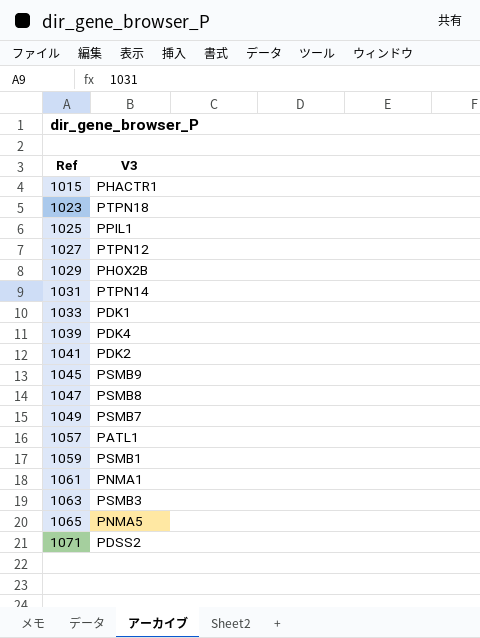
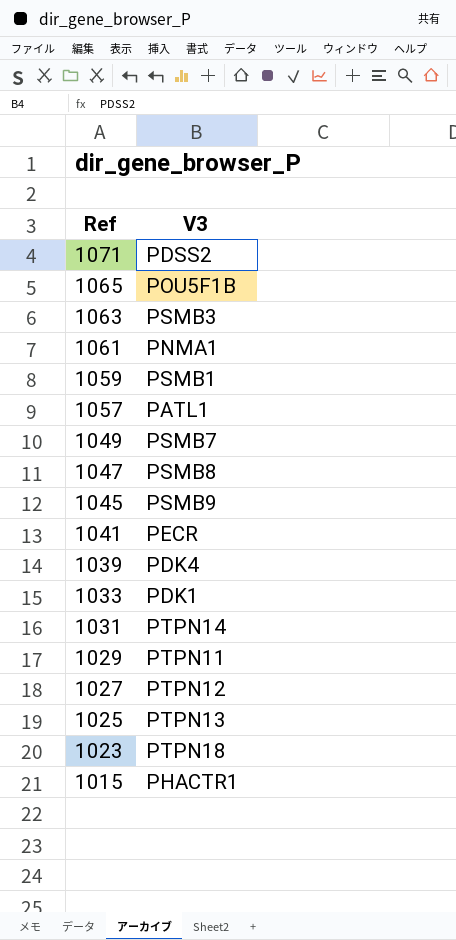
row order: Ref ascending -> Ref descending
1065 | V3: PNMA5 -> POU5F1B
1041 | V3: PDK2 -> PECR
1029 | V3: PHOX2B -> PTPN11
1025 | V3: PPIL1 -> PTPN13

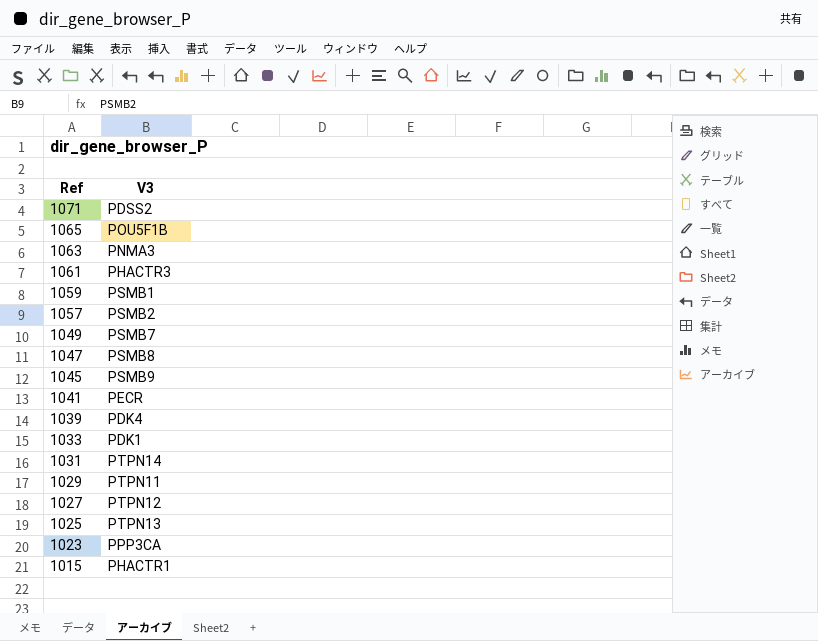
1063 | V3: PSMB3 -> PNMA3
1061 | V3: PNMA1 -> PHACTR3
1057 | V3: PATL1 -> PSMB2
1023 | V3: PTPN18 -> PPP3CA

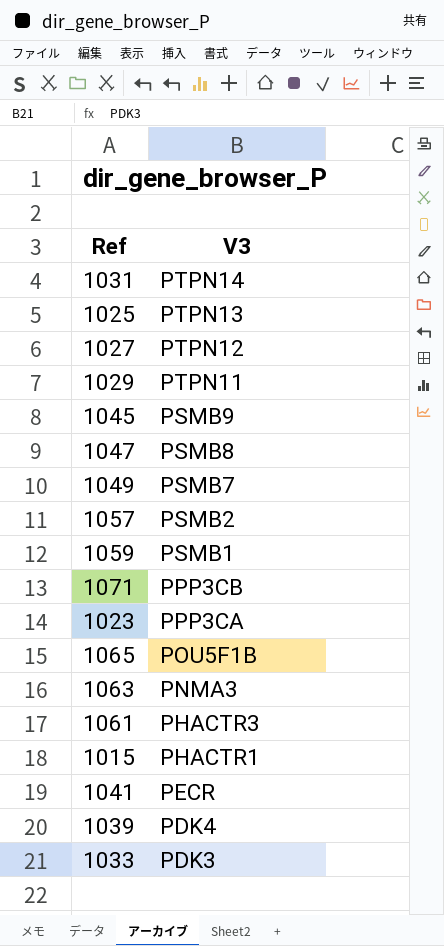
row order: Ref descending -> V3 descending
1071 | V3: PDSS2 -> PPP3CB
1033 | V3: PDK1 -> PDK3

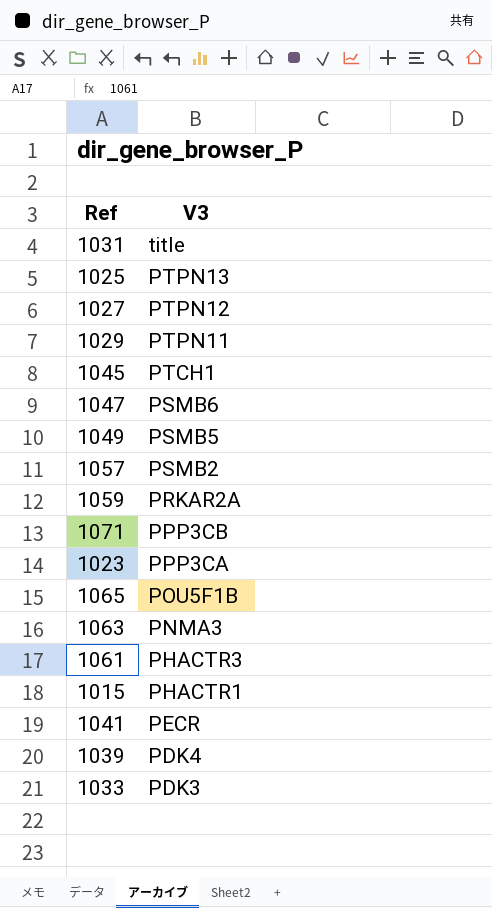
1031 | V3: PTPN14 -> title
1045 | V3: PSMB9 -> PTCH1
1047 | V3: PSMB8 -> PSMB6
1049 | V3: PSMB7 -> PSMB5
1059 | V3: PSMB1 -> PRKAR2A

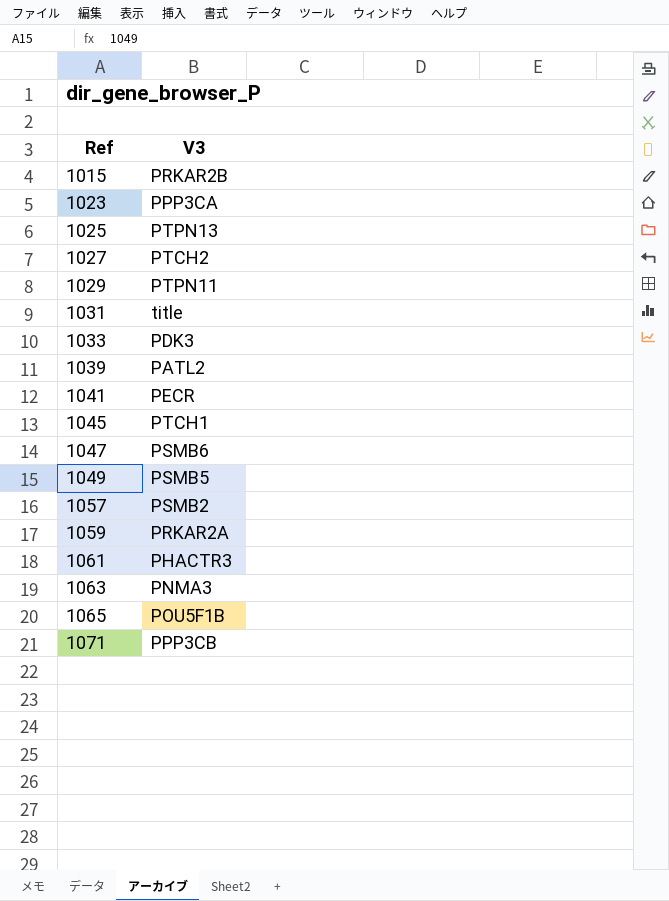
row order: V3 descending -> Ref ascending
1015 | V3: PHACTR1 -> PRKAR2B
1027 | V3: PTPN12 -> PTCH2
1039 | V3: PDK4 -> PATL2

